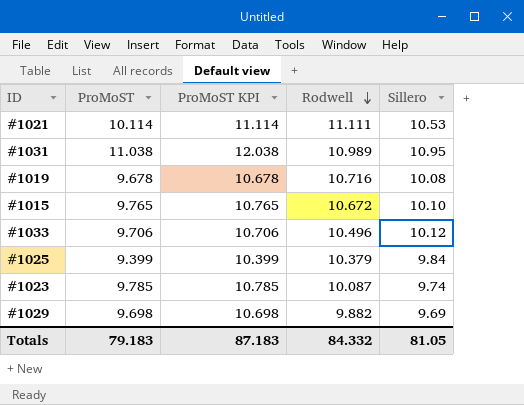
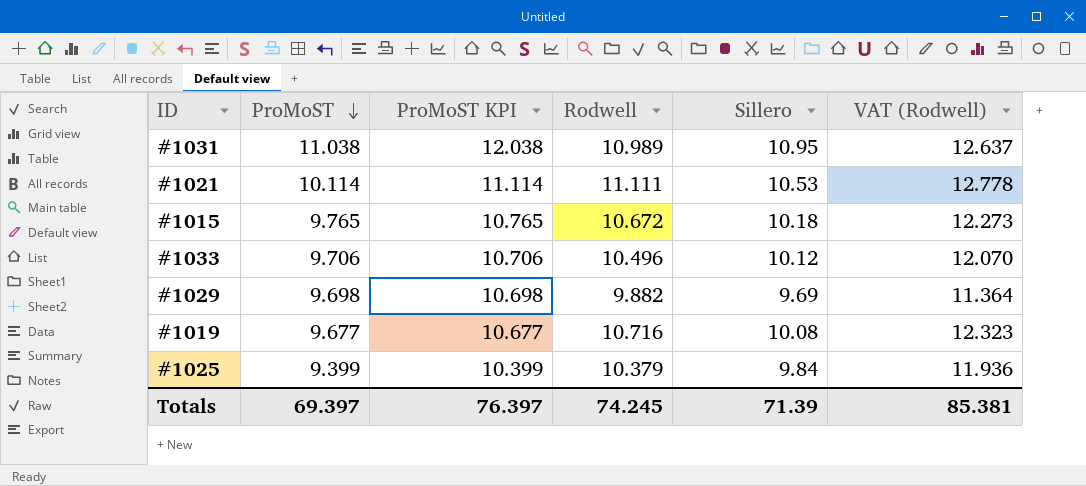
row order: Rodwell descending -> ProMoST descending
column VAT (Rodwell) | formula: none -> [Rodwell] * 1.15
row #1023: 9.785 | 10.785 | 10.087 | 9.74 -> none
#1015 | Sillero: 10.10 -> 10.18
#1019 | ProMoST: 9.678 -> 9.677
#1019 | ProMoST KPI: 10.678 -> 10.677
Totals | ProMoST: 79.183 -> 69.397
Totals | ProMoST KPI: 87.183 -> 76.397
Totals | Rodwell: 84.332 -> 74.245
Totals | Sillero: 81.05 -> 71.39

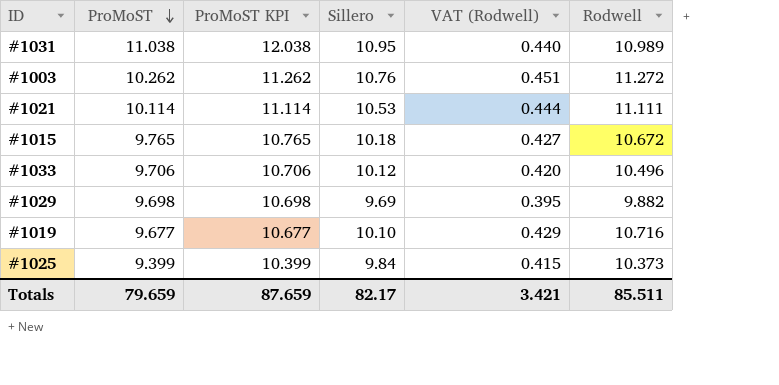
column VAT (Rodwell) | formula: [Rodwell] * 1.15 -> [Rodwell] * 0.04
column Rodwell | position: 4 -> 6
row #1003: none -> 10.262 | 11.262 | 10.76 | 0.451 | 11.272
#1019 | Sillero: 10.08 -> 10.10
#1025 | Rodwell: 10.379 -> 10.373
Totals | ProMoST: 69.397 -> 79.659
Totals | ProMoST KPI: 76.397 -> 87.659
Totals | Sillero: 71.39 -> 82.17
Totals | VAT (Rodwell): 85.381 -> 3.421
Totals | Rodwell: 74.245 -> 85.511

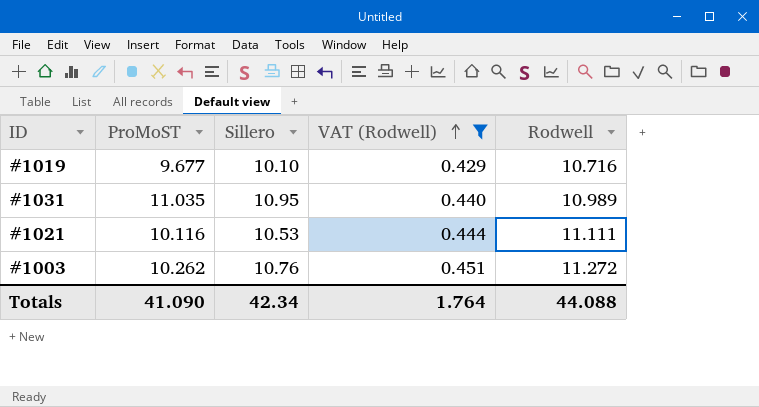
filter: none -> VAT (Rodwell) >= 0.429
row order: ProMoST descending -> VAT (Rodwell) ascending
column ProMoST KPI | formula: [ProMoST] + 1 -> none
#1031 | ProMoST: 11.038 -> 11.035
#1021 | ProMoST: 10.114 -> 10.116
Totals | ProMoST: 79.659 -> 41.090
Totals | Sillero: 82.17 -> 42.34
Totals | VAT (Rodwell): 3.421 -> 1.764
Totals | Rodwell: 85.511 -> 44.088

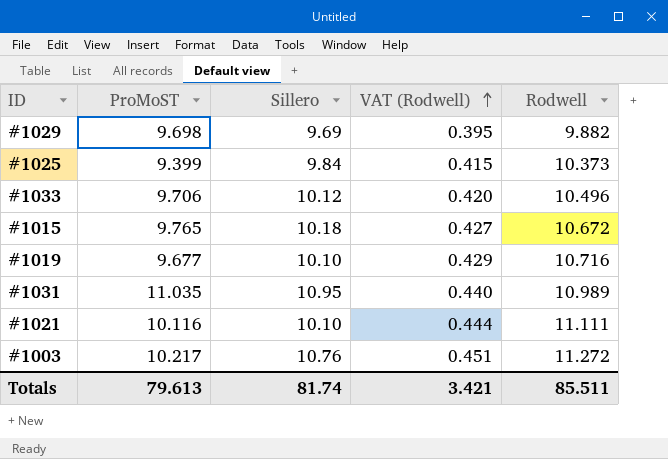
filter: VAT (Rodwell) >= 0.429 -> none
#1021 | Sillero: 10.53 -> 10.10
#1003 | ProMoST: 10.262 -> 10.217
Totals | ProMoST: 41.090 -> 79.613
Totals | Sillero: 42.34 -> 81.74
Totals | VAT (Rodwell): 1.764 -> 3.421
Totals | Rodwell: 44.088 -> 85.511

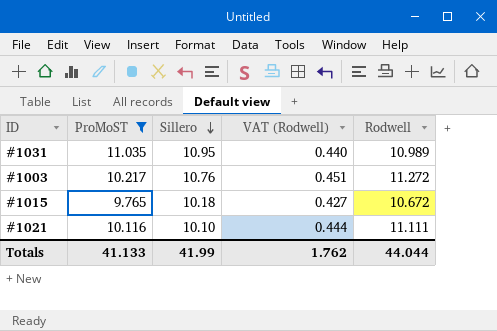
filter: none -> ProMoST >= 9.765
row order: VAT (Rodwell) ascending -> Sillero descending
Totals | ProMoST: 79.613 -> 41.133
Totals | Sillero: 81.74 -> 41.99
Totals | VAT (Rodwell): 3.421 -> 1.762
Totals | Rodwell: 85.511 -> 44.044

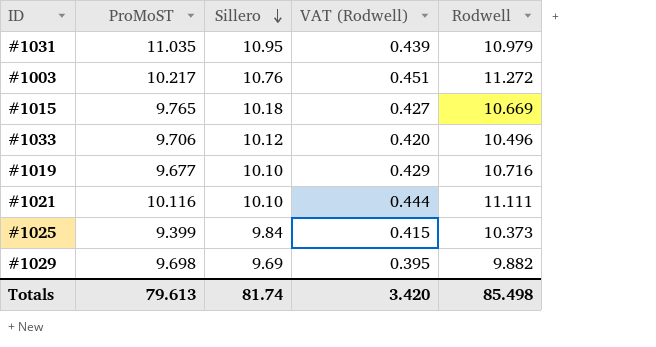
filter: ProMoST >= 9.765 -> none
#1031 | VAT (Rodwell): 0.440 -> 0.439
#1031 | Rodwell: 10.989 -> 10.979
#1015 | Rodwell: 10.672 -> 10.669
Totals | ProMoST: 41.133 -> 79.613
Totals | Sillero: 41.99 -> 81.74
Totals | VAT (Rodwell): 1.762 -> 3.420
Totals | Rodwell: 44.044 -> 85.498

